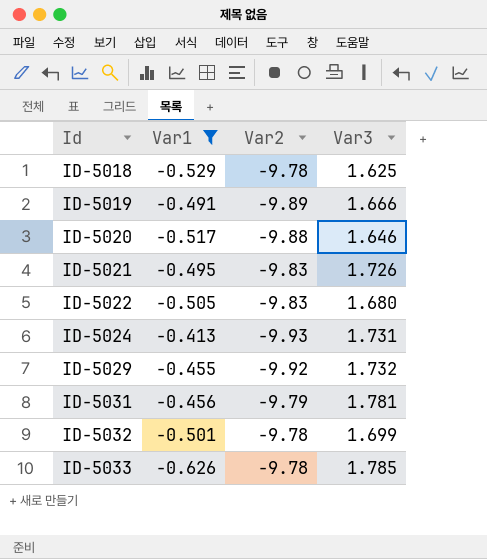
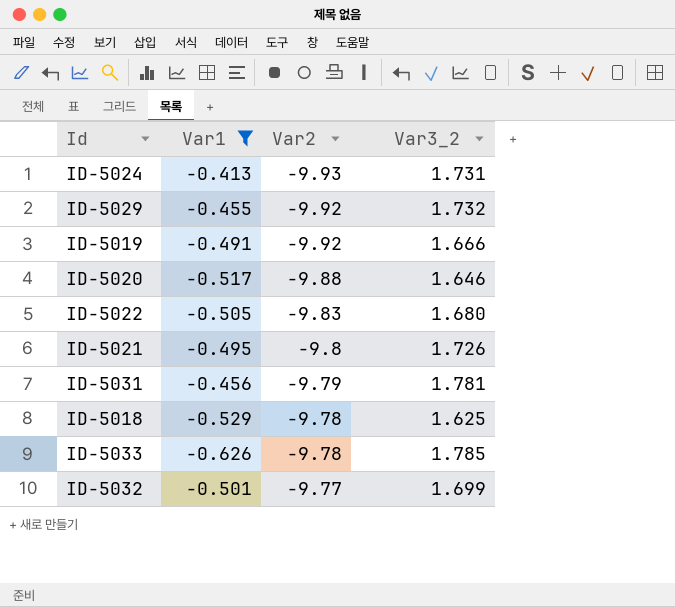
row order: Id ascending -> Var2 ascending
column name: Var3 -> Var3_2
ID-5019 | Var2: -9.89 -> -9.92
ID-5021 | Var2: -9.83 -> -9.8
ID-5032 | Var2: -9.78 -> -9.77

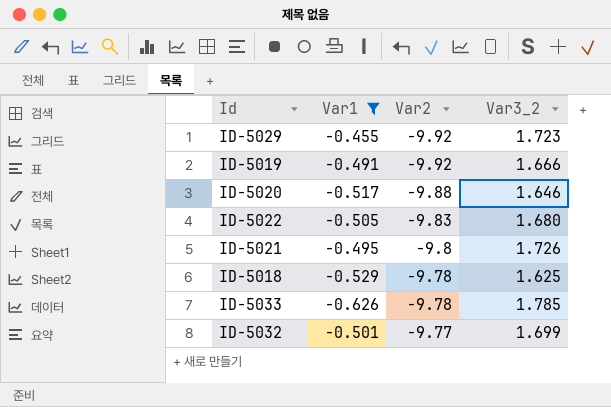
row ID-5024: -0.413 | -9.93 | 1.731 -> none
row ID-5031: -0.456 | -9.79 | 1.781 -> none
ID-5029 | Var3_2: 1.732 -> 1.723

